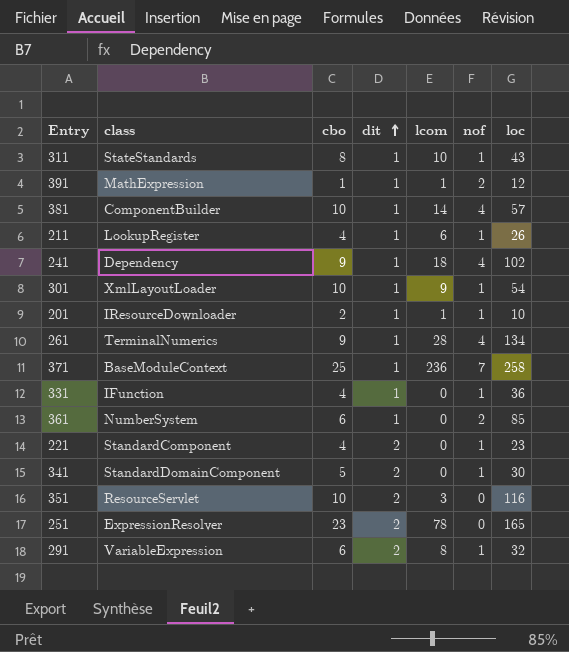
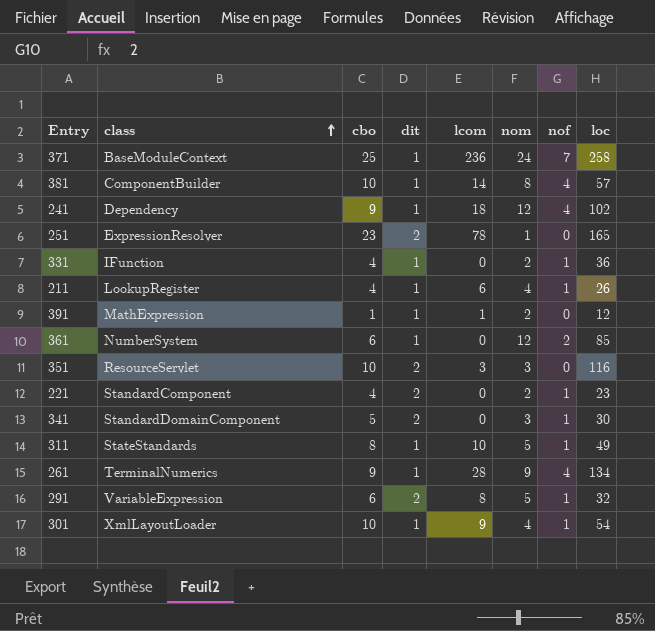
row order: dit ascending -> class ascending
column nom | position: none -> 6
row 201: IResourceDownloader | 2 | 1 | 1 | 1 | 10 -> none
391 | nof: 2 -> 0
311 | loc: 43 -> 49

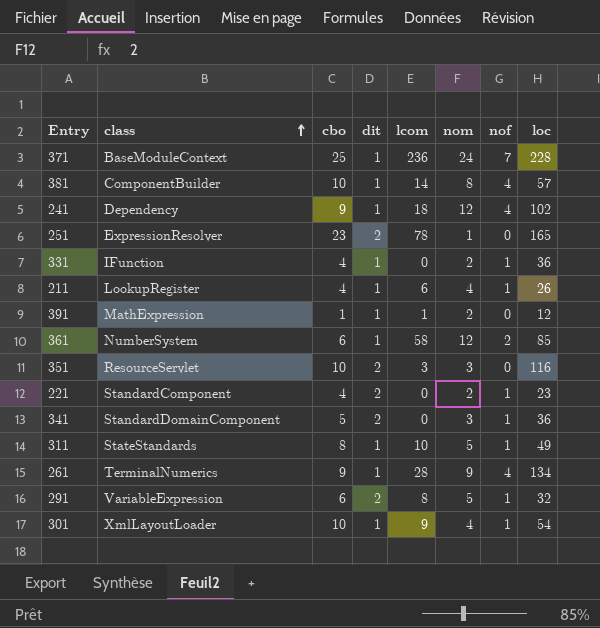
371 | loc: 258 -> 228
361 | lcom: 0 -> 58
341 | loc: 30 -> 36

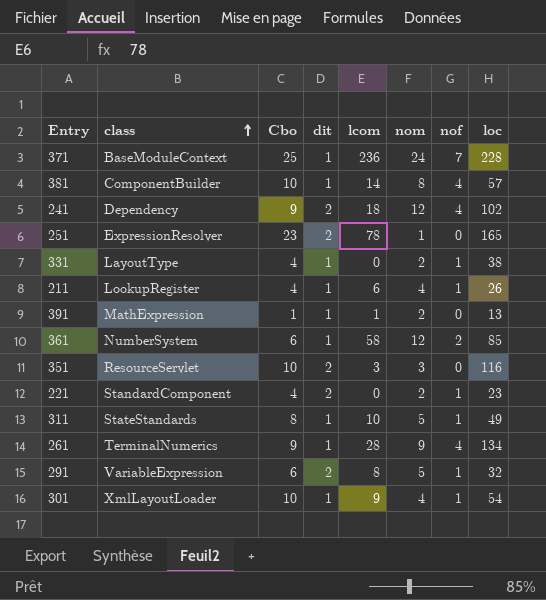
column name: cbo -> Cbo
row 341: StandardDomainComponent | 5 | 2 | 0 | 3 | 1 | 36 -> none
241 | dit: 1 -> 2
331 | class: IFunction -> LayoutType
331 | loc: 36 -> 38
391 | loc: 12 -> 13

